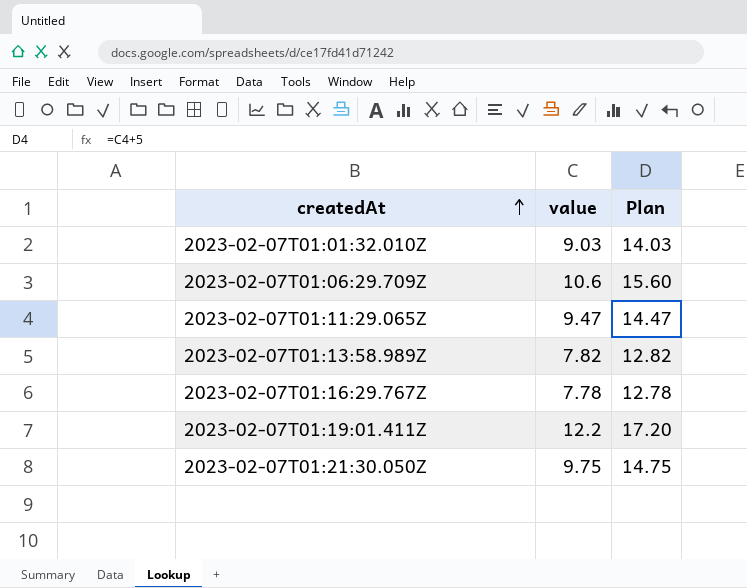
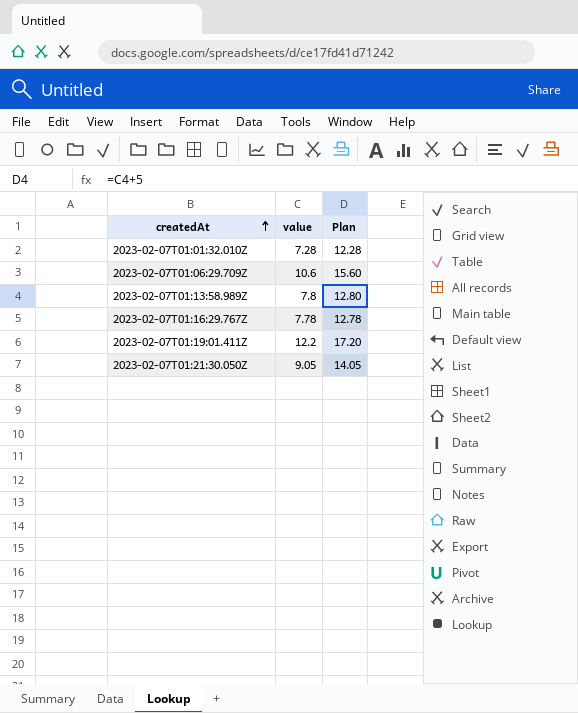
row 2023-02-07T01:11:29.065Z: 9.47 | 14.47 -> none
2023-02-07T01:01:32.010Z | value: 9.03 -> 7.28
2023-02-07T01:01:32.010Z | Plan: 14.03 -> 12.28
2023-02-07T01:13:58.989Z | value: 7.82 -> 7.8
2023-02-07T01:13:58.989Z | Plan: 12.82 -> 12.80
2023-02-07T01:21:30.050Z | value: 9.75 -> 9.05
2023-02-07T01:21:30.050Z | Plan: 14.75 -> 14.05

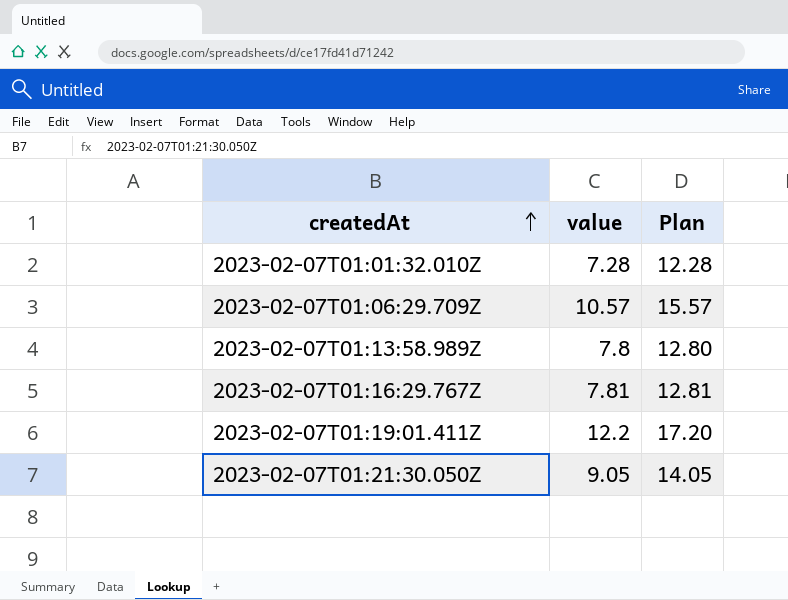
2023-02-07T01:06:29.709Z | value: 10.6 -> 10.57
2023-02-07T01:06:29.709Z | Plan: 15.60 -> 15.57
2023-02-07T01:16:29.767Z | value: 7.78 -> 7.81
2023-02-07T01:16:29.767Z | Plan: 12.78 -> 12.81

